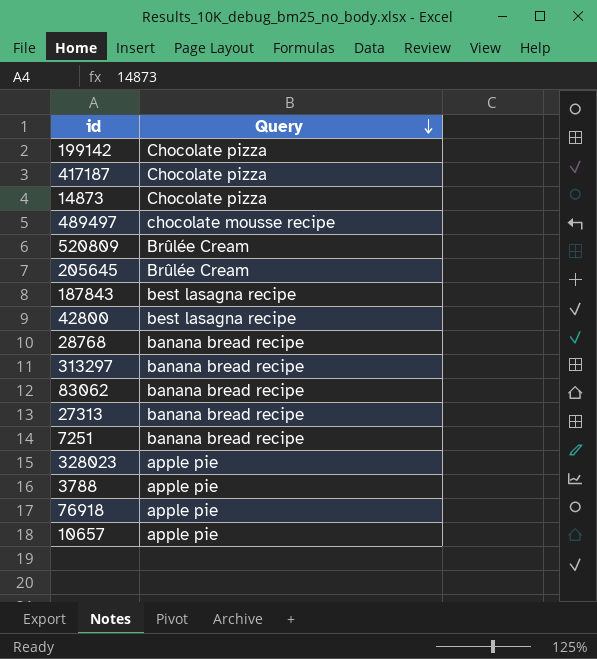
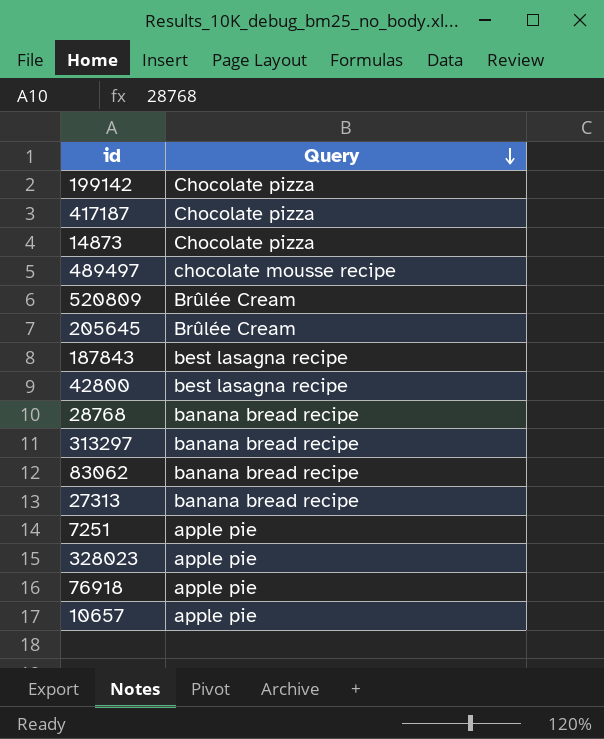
row 3788: apple pie -> none
7251 | Query: banana bread recipe -> apple pie

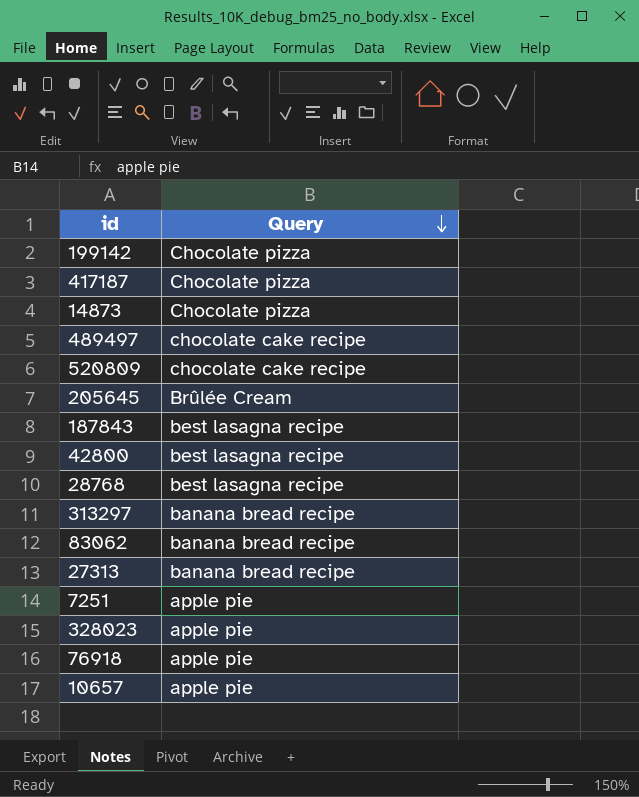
489497 | Query: chocolate mousse recipe -> chocolate cake recipe
520809 | Query: Brûlée Cream -> chocolate cake recipe
28768 | Query: banana bread recipe -> best lasagna recipe

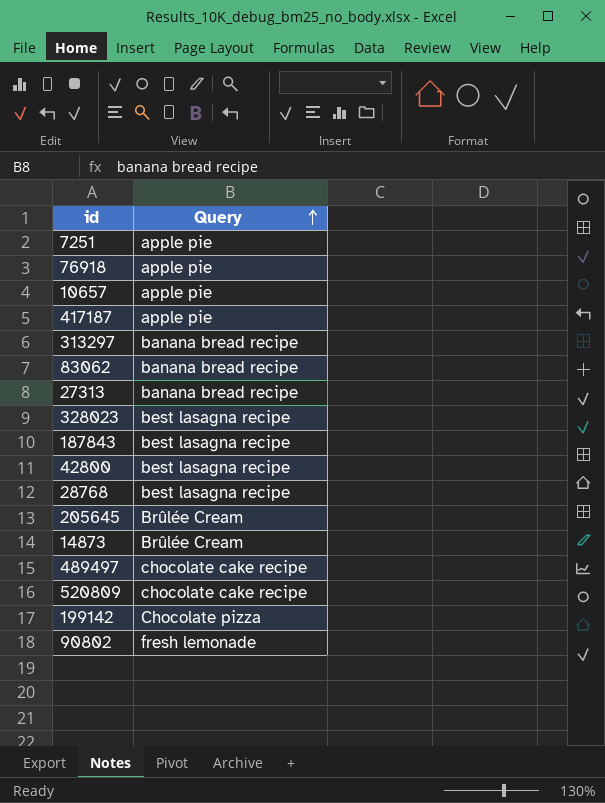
row order: Query descending -> Query ascending
417187 | Query: Chocolate pizza -> apple pie
328023 | Query: apple pie -> best lasagna recipe
14873 | Query: Chocolate pizza -> Brûlée Cream
row 90802: none -> fresh lemonade

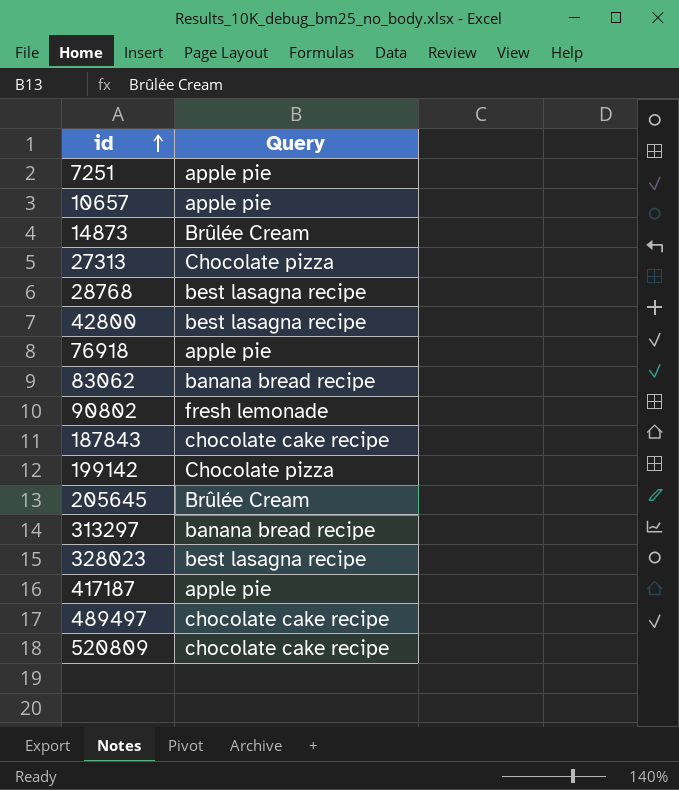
row order: Query ascending -> id ascending
27313 | Query: banana bread recipe -> Chocolate pizza
187843 | Query: best lasagna recipe -> chocolate cake recipe

